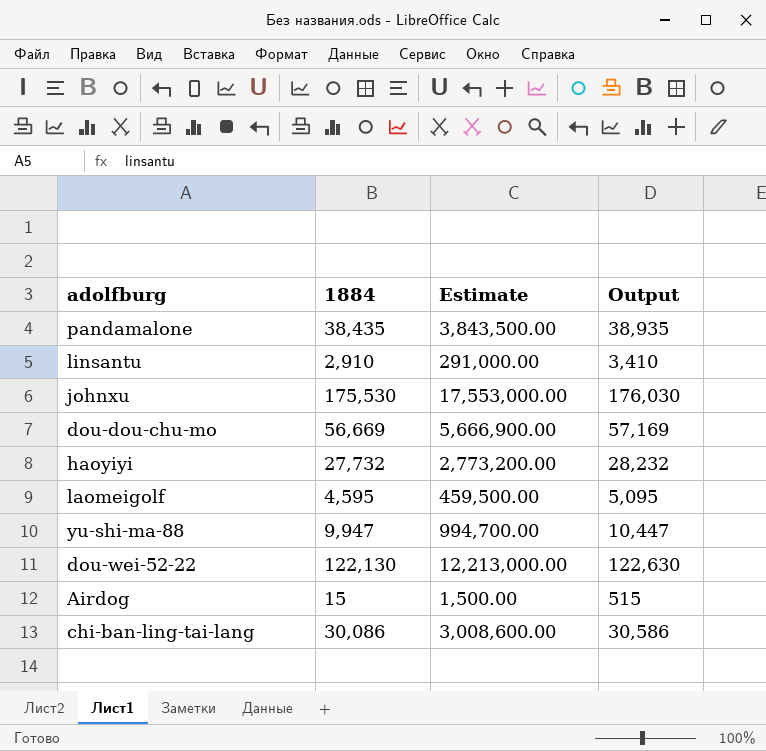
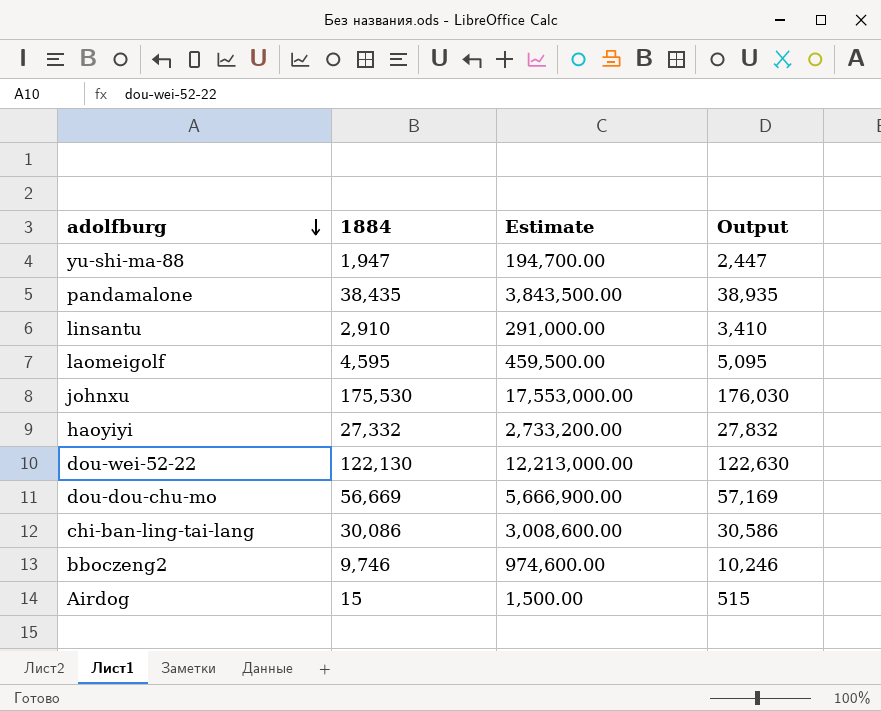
row order: none -> adolfburg descending
yu-shi-ma-88 | 1884: 9,947 -> 1,947
yu-shi-ma-88 | Estimate: 994,700.00 -> 194,700.00
yu-shi-ma-88 | Output: 10,447 -> 2,447
haoyiyi | 1884: 27,732 -> 27,332
haoyiyi | Estimate: 2,773,200.00 -> 2,733,200.00
haoyiyi | Output: 28,232 -> 27,832
row bboczeng2: none -> 9,746 | 974,600.00 | 10,246

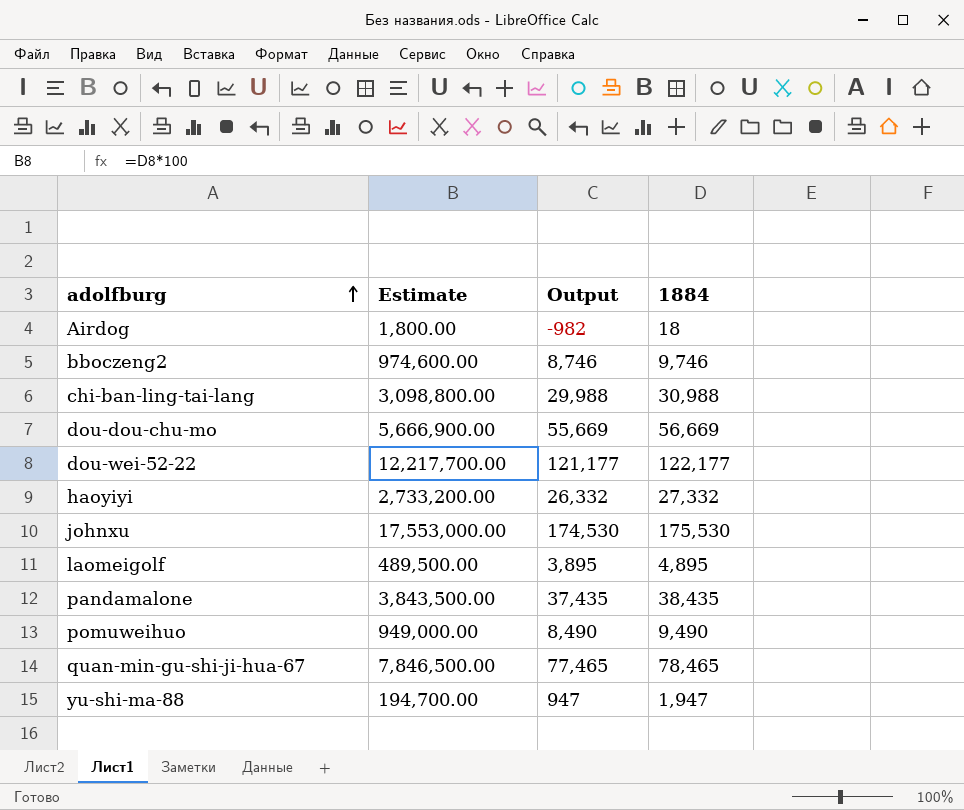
row order: adolfburg descending -> adolfburg ascending
column Output | formula: [1884] + 500 -> [1884] - 1000
column 1884 | position: 2 -> 4
row linsantu: 2,910 | 291,000.00 | 3,410 -> none
Airdog | Estimate: 1,500.00 -> 1,800.00
Airdog | 1884: 15 -> 18
chi-ban-ling-tai-lang | Estimate: 3,008,600.00 -> 3,098,800.00
chi-ban-ling-tai-lang | 1884: 30,086 -> 30,988
dou-wei-52-22 | Estimate: 12,213,000.00 -> 12,217,700.00
dou-wei-52-22 | 1884: 122,130 -> 122,177
laomeigolf | Estimate: 459,500.00 -> 489,500.00
laomeigolf | 1884: 4,595 -> 4,895
row pomuweihuo: none -> 949,000.00 | 8,490 | 9,490
row quan-min-gu-shi-ji-hua-67: none -> 7,846,500.00 | 77,465 | 78,465

